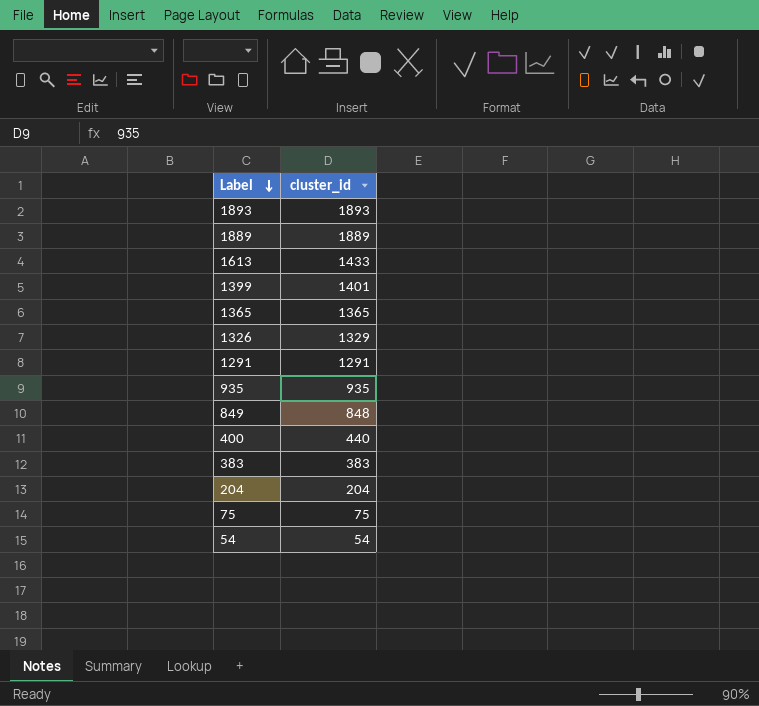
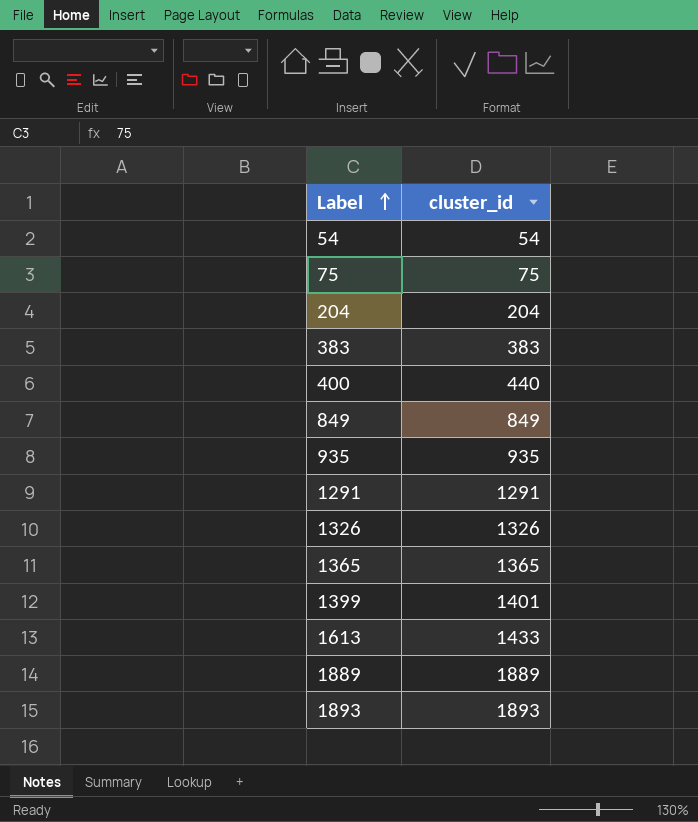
row order: Label descending -> Label ascending
849 | cluster_id: 848 -> 849
1326 | cluster_id: 1329 -> 1326

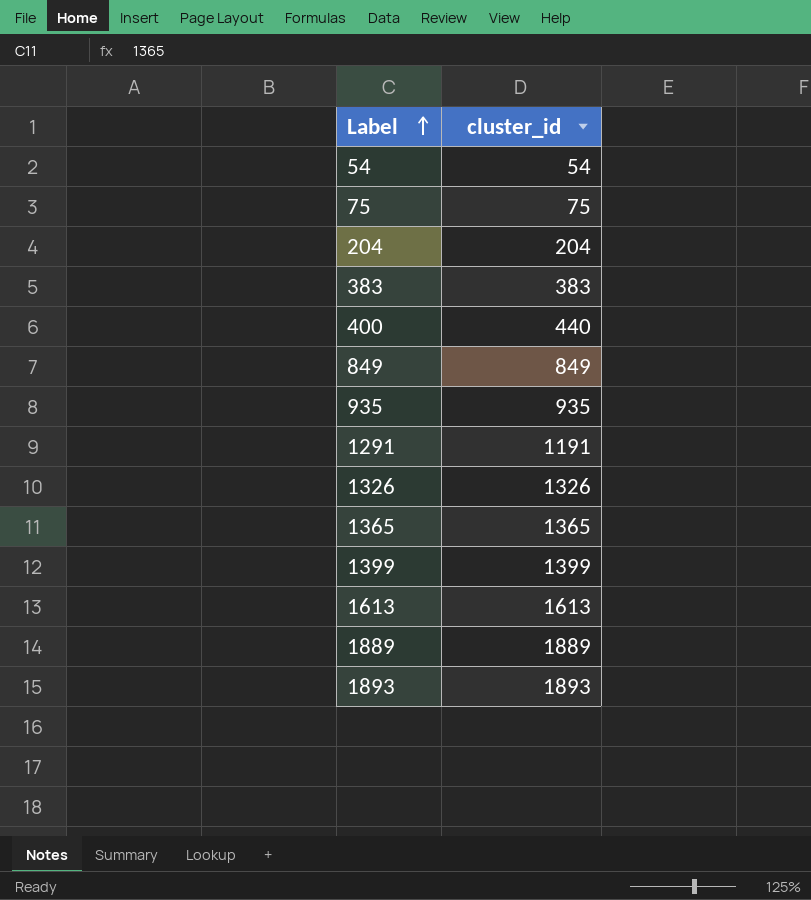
1291 | cluster_id: 1291 -> 1191
1399 | cluster_id: 1401 -> 1399
1613 | cluster_id: 1433 -> 1613

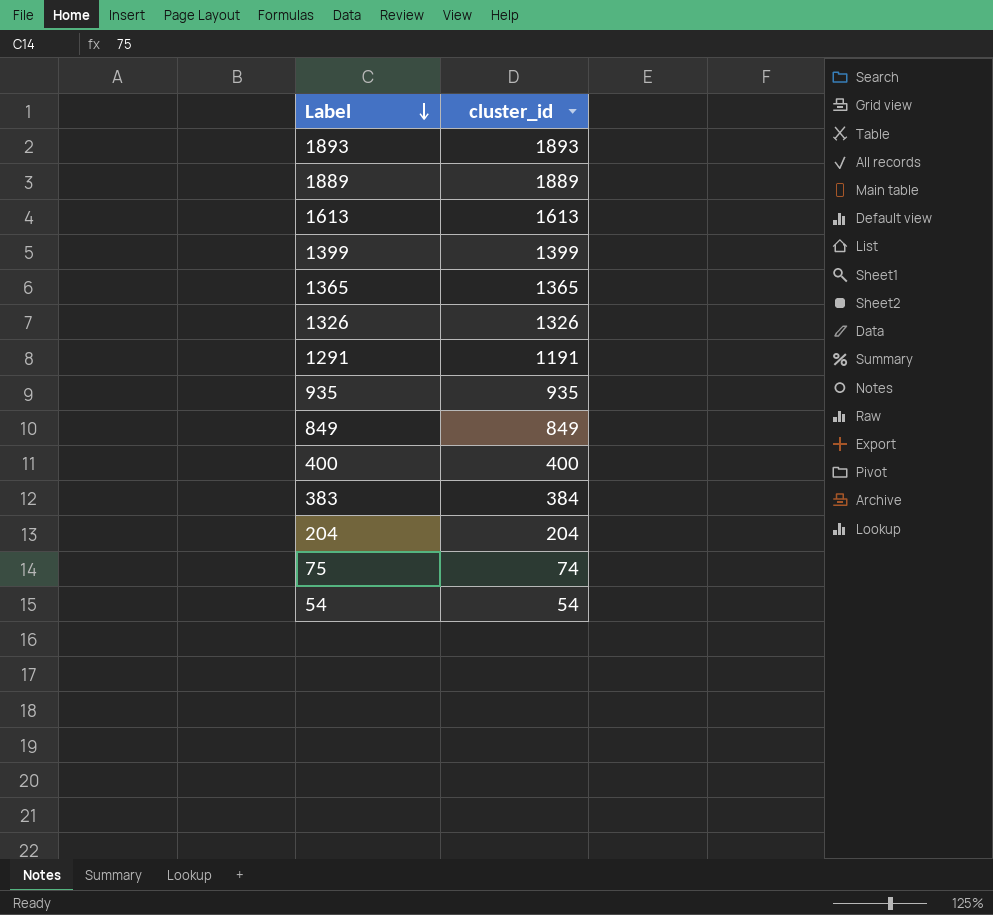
row order: Label ascending -> Label descending
400 | cluster_id: 440 -> 400
383 | cluster_id: 383 -> 384
75 | cluster_id: 75 -> 74

